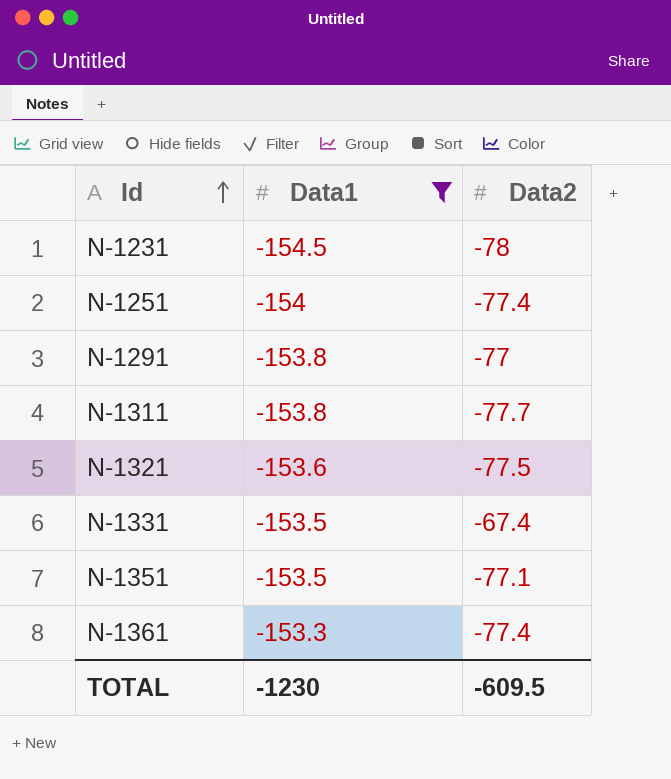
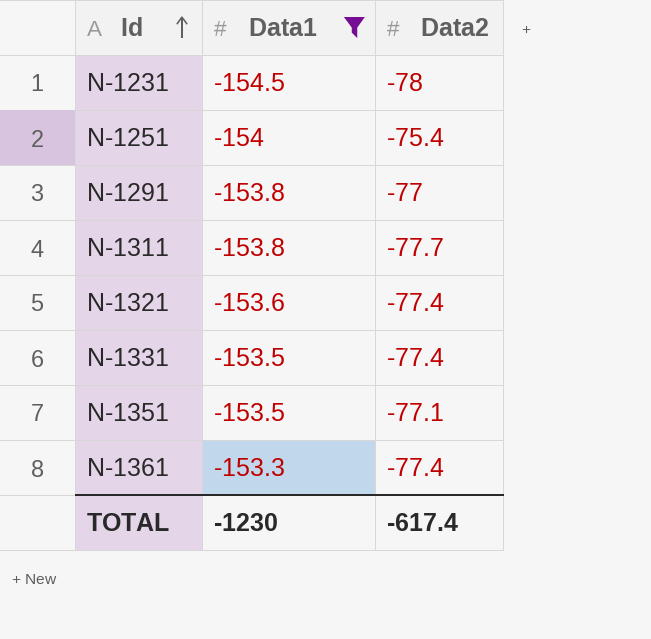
N-1251 | Data2: -77.4 -> -75.4
N-1321 | Data2: -77.5 -> -77.4
N-1331 | Data2: -67.4 -> -77.4
TOTAL | Data2: -609.5 -> -617.4

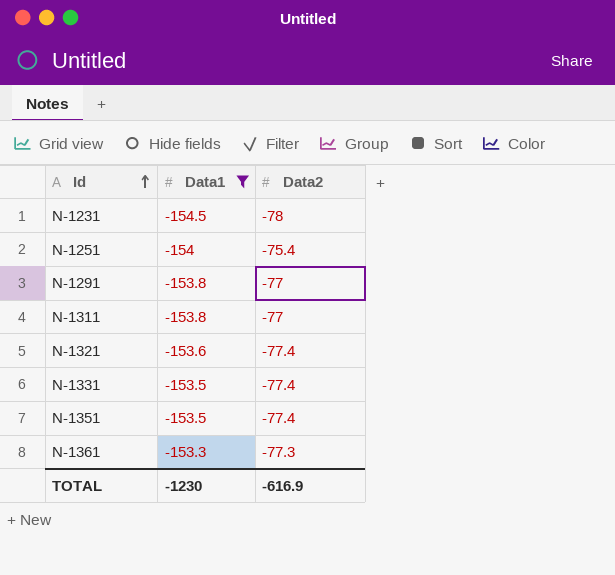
N-1311 | Data2: -77.7 -> -77
N-1351 | Data2: -77.1 -> -77.4
N-1361 | Data2: -77.4 -> -77.3
TOTAL | Data2: -617.4 -> -616.9

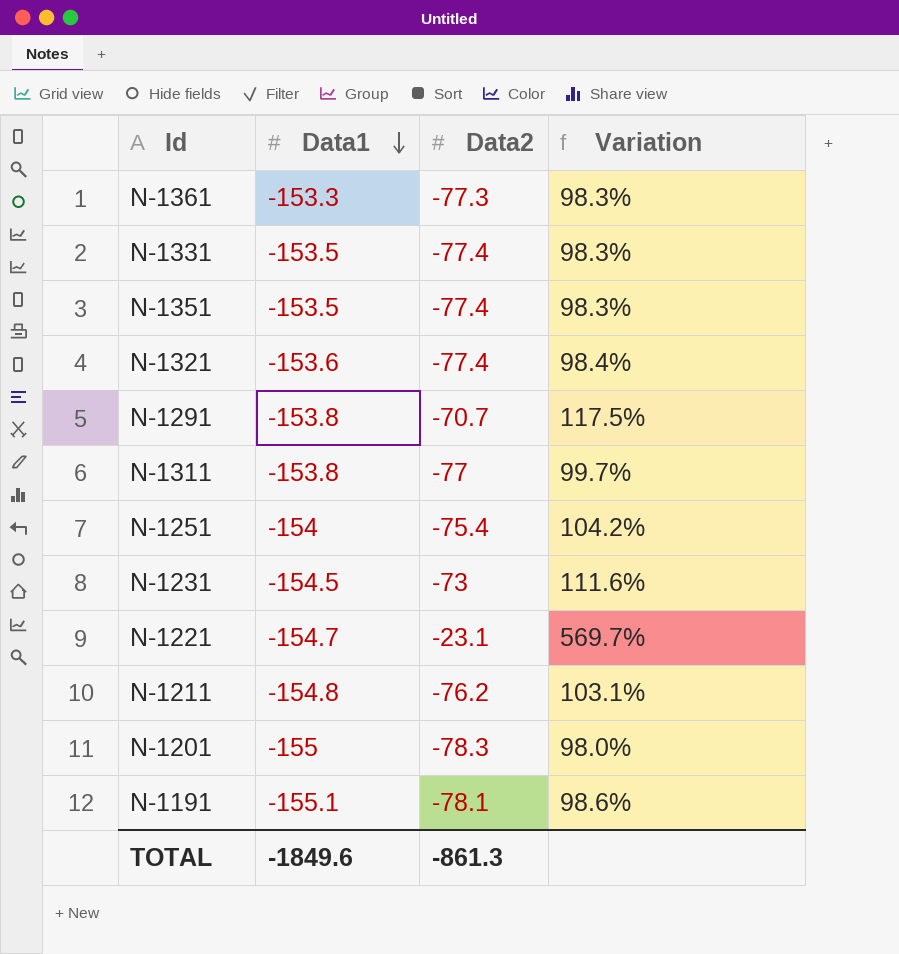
filter: Data1 >= -154.5 -> none
row order: Id ascending -> Data1 descending
column Variation | formula: none -> ([Data1] - [Data2]) / [Data2]
N-1291 | Data2: -77 -> -70.7
N-1231 | Data2: -78 -> -73
TOTAL | Data1: -1230 -> -1849.6
TOTAL | Data2: -616.9 -> -861.3

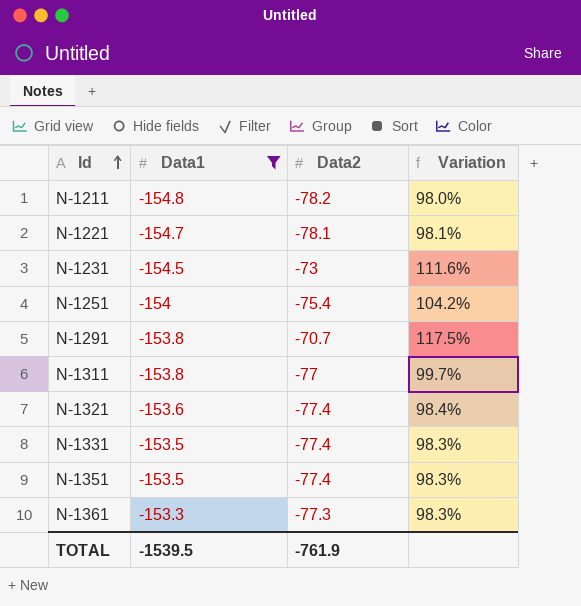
filter: none -> Data1 >= -154.8
row order: Data1 descending -> Id ascending
N-1211 | Data2: -76.2 -> -78.2
N-1211 | Variation: 103.1% -> 98.0%
N-1221 | Data2: -23.1 -> -78.1
N-1221 | Variation: 569.7% -> 98.1%
TOTAL | Data1: -1849.6 -> -1539.5
TOTAL | Data2: -861.3 -> -761.9

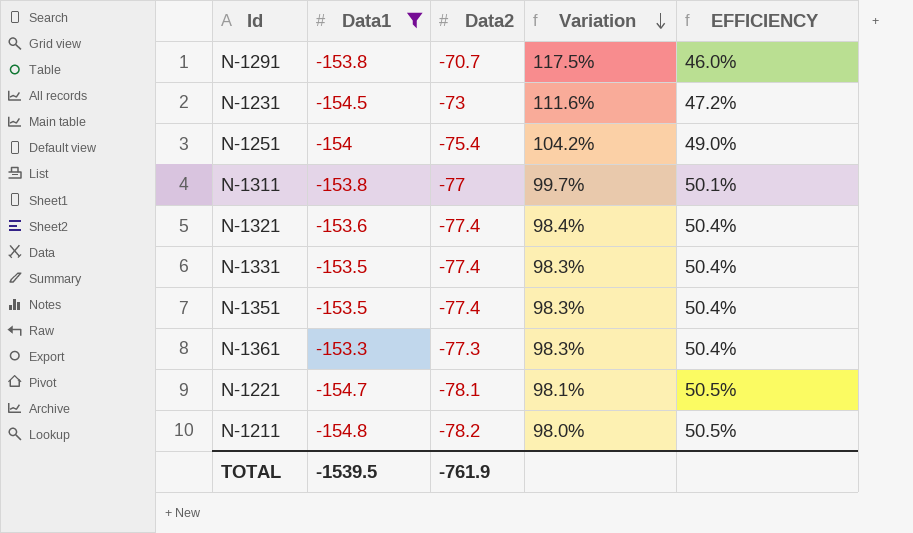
row order: Id ascending -> Variation descending
column EFFICIENCY | formula: none -> [Data2] / [Data1]

